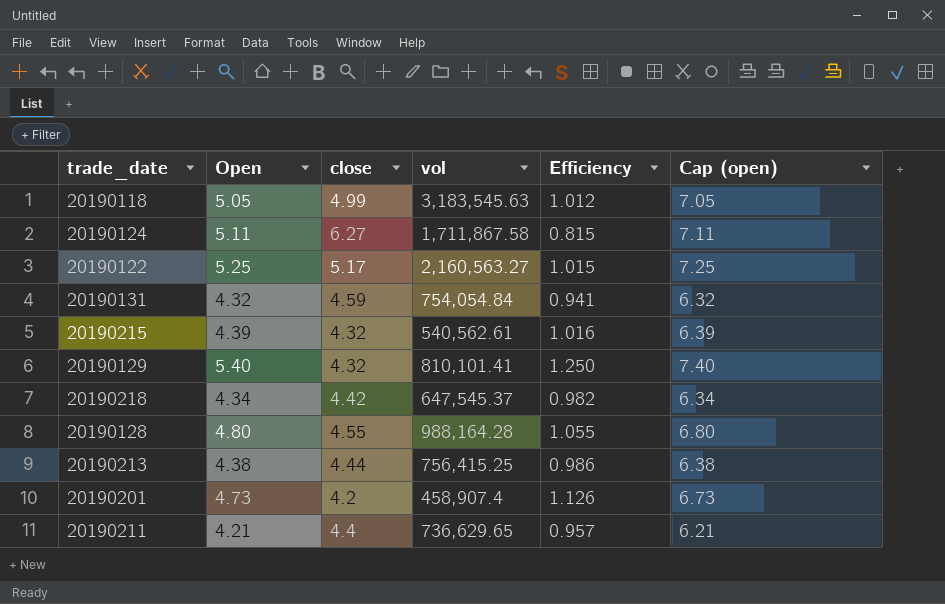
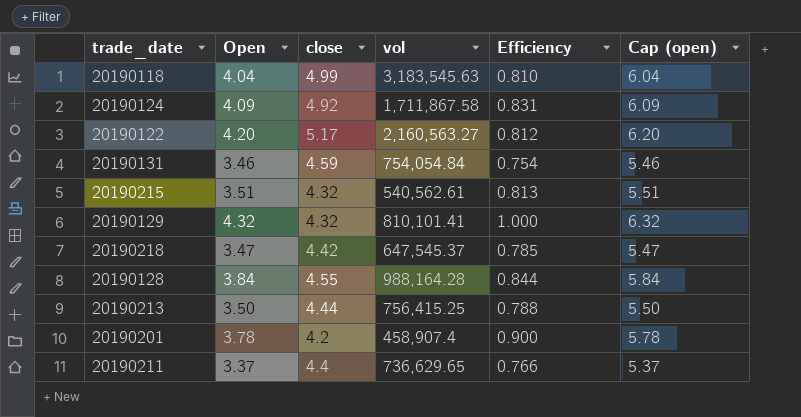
20190118 | Open: 5.05 -> 4.04
20190118 | Efficiency: 1.012 -> 0.810
20190118 | Cap (open): 7.05 -> 6.04
20190124 | Open: 5.11 -> 4.09
20190124 | close: 6.27 -> 4.92
20190124 | Efficiency: 0.815 -> 0.831
20190124 | Cap (open): 7.11 -> 6.09
20190122 | Open: 5.25 -> 4.20
20190122 | Efficiency: 1.015 -> 0.812
20190122 | Cap (open): 7.25 -> 6.20
20190131 | Open: 4.32 -> 3.46
20190131 | Efficiency: 0.941 -> 0.754
20190131 | Cap (open): 6.32 -> 5.46
20190215 | Open: 4.39 -> 3.51
20190215 | Efficiency: 1.016 -> 0.813
20190215 | Cap (open): 6.39 -> 5.51
20190129 | Open: 5.40 -> 4.32
20190129 | Efficiency: 1.250 -> 1.000
20190129 | Cap (open): 7.40 -> 6.32
20190218 | Open: 4.34 -> 3.47
20190218 | Efficiency: 0.982 -> 0.785
20190218 | Cap (open): 6.34 -> 5.47
20190128 | Open: 4.80 -> 3.84
20190128 | Efficiency: 1.055 -> 0.844
20190128 | Cap (open): 6.80 -> 5.84
20190213 | Open: 4.38 -> 3.50
20190213 | Efficiency: 0.986 -> 0.788
20190213 | Cap (open): 6.38 -> 5.50
20190201 | Open: 4.73 -> 3.78
20190201 | Efficiency: 1.126 -> 0.900
20190201 | Cap (open): 6.73 -> 5.78
20190211 | Open: 4.21 -> 3.37
20190211 | Efficiency: 0.957 -> 0.766
20190211 | Cap (open): 6.21 -> 5.37

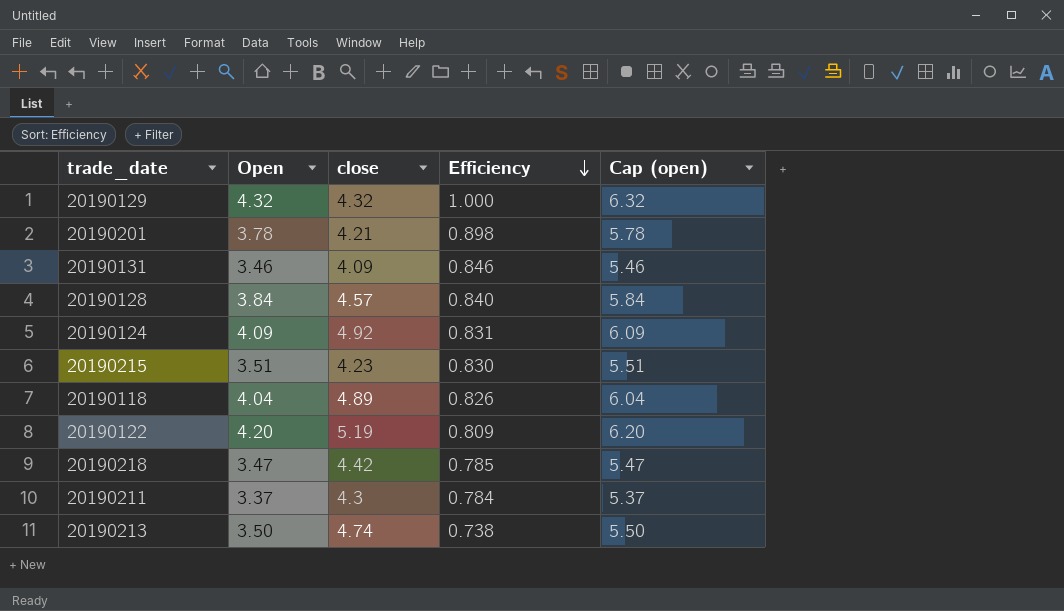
row order: none -> Efficiency descending
column vol | position: 4 -> none
20190201 | close: 4.2 -> 4.21
20190201 | Efficiency: 0.900 -> 0.898
20190131 | close: 4.59 -> 4.09
20190131 | Efficiency: 0.754 -> 0.846
20190128 | close: 4.55 -> 4.57
20190128 | Efficiency: 0.844 -> 0.840
20190215 | close: 4.32 -> 4.23
20190215 | Efficiency: 0.813 -> 0.830
20190118 | close: 4.99 -> 4.89
20190118 | Efficiency: 0.810 -> 0.826
20190122 | close: 5.17 -> 5.19
20190122 | Efficiency: 0.812 -> 0.809
20190211 | close: 4.4 -> 4.3
20190211 | Efficiency: 0.766 -> 0.784
20190213 | close: 4.44 -> 4.74
20190213 | Efficiency: 0.788 -> 0.738

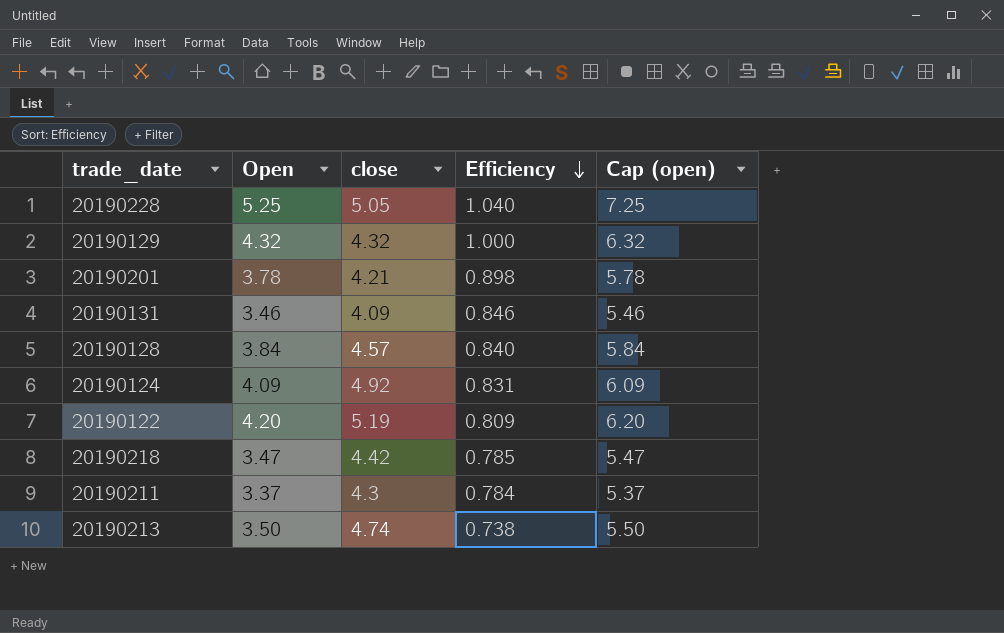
row 20190215: 3.51 | 4.23 | 0.830 | 5.51 -> none
row 20190118: 4.04 | 4.89 | 0.826 | 6.04 -> none
row 20190228: none -> 5.25 | 5.05 | 1.040 | 7.25

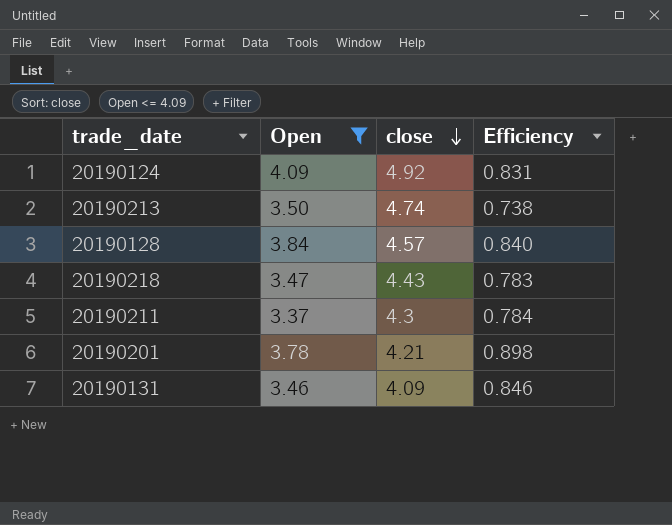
filter: none -> Open <= 4.09
row order: Efficiency descending -> close descending
column Cap (open) | formula: [Open] + 2 -> none
20190218 | close: 4.42 -> 4.43
20190218 | Efficiency: 0.785 -> 0.783

